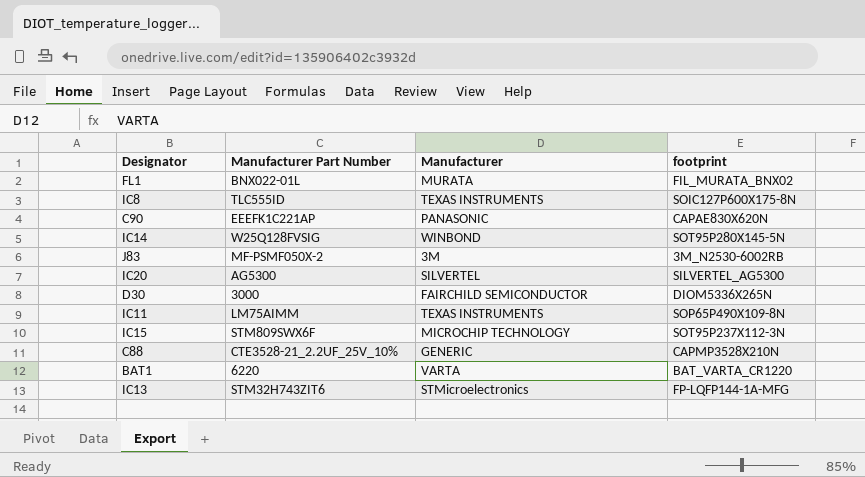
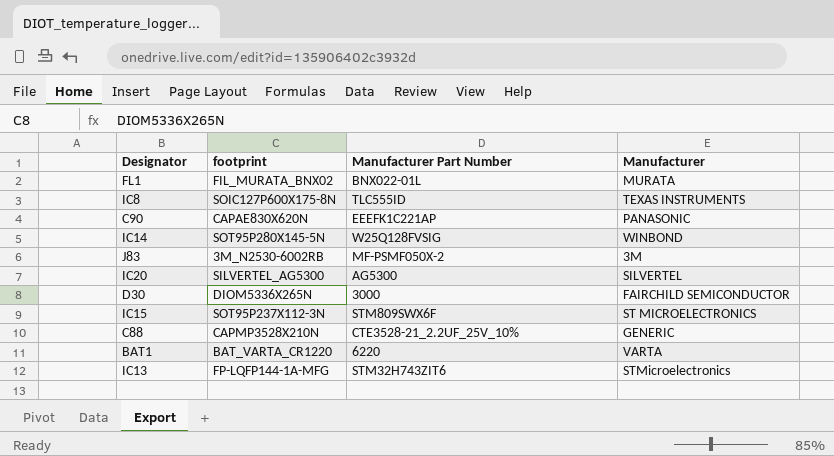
column footprint | position: 4 -> 2
row IC11: LM75AIMM | TEXAS INSTRUMENTS | SOP65P490X109-8N -> none
IC15 | Manufacturer: MICROCHIP TECHNOLOGY -> ST MICROELECTRONICS

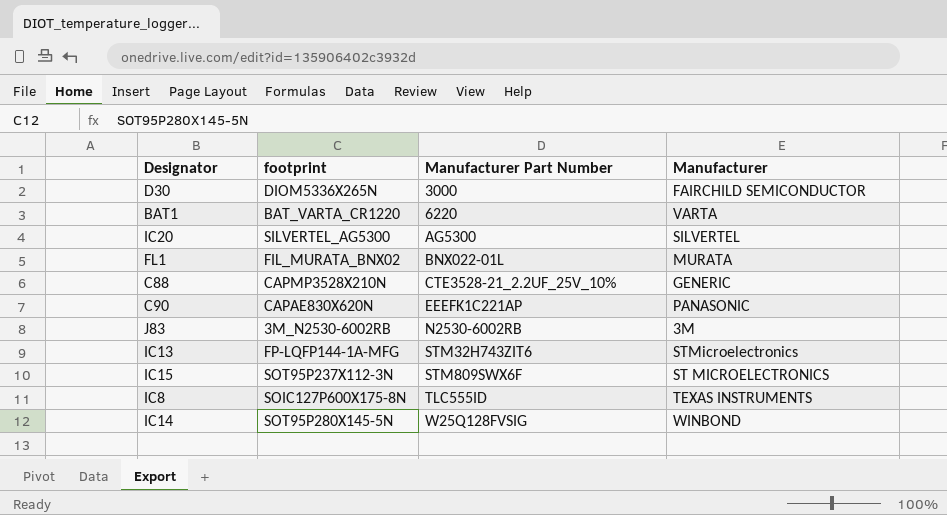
row order: none -> Manufacturer Part Number ascending
J83 | Manufacturer Part Number: MF-PSMF050X-2 -> N2530-6002RB

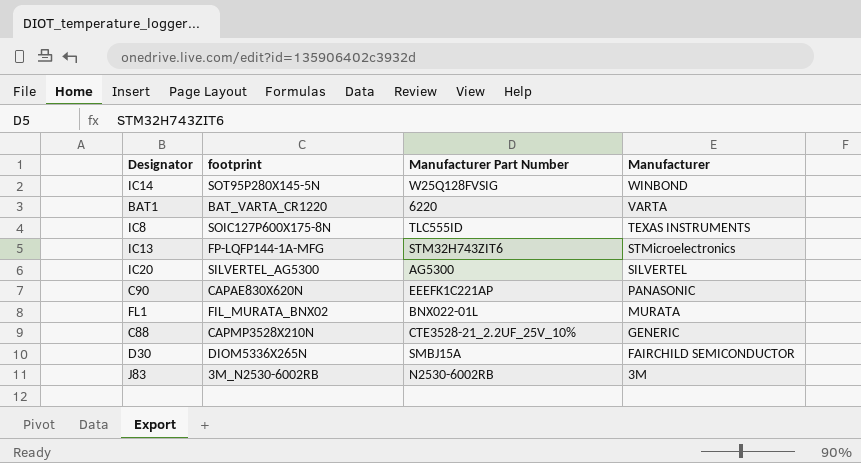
row order: Manufacturer Part Number ascending -> Manufacturer descending
row IC15: SOT95P237X112-3N | STM809SWX6F | ST MICROELECTRONICS -> none
D30 | Manufacturer Part Number: 3000 -> SMBJ15A

